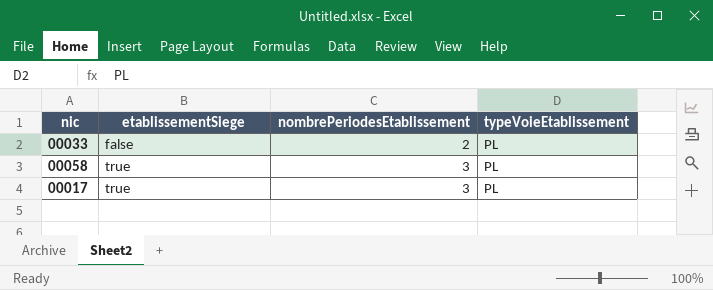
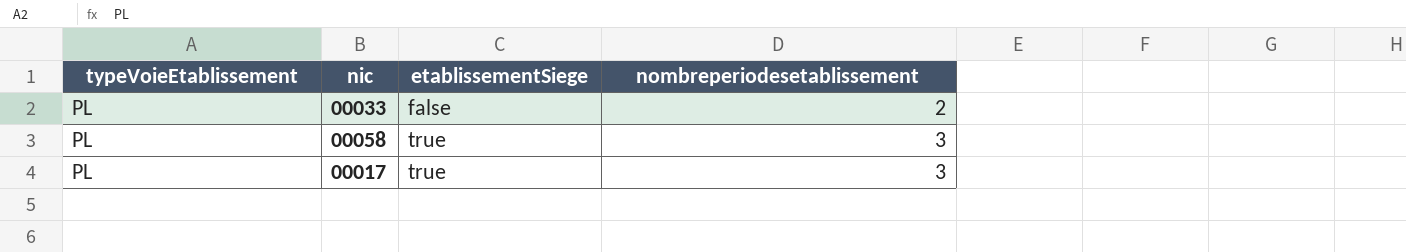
column typeVoieEtablissement | position: 4 -> 1
column name: nombrePeriodesEtablissement -> nombreperiodesetablissement

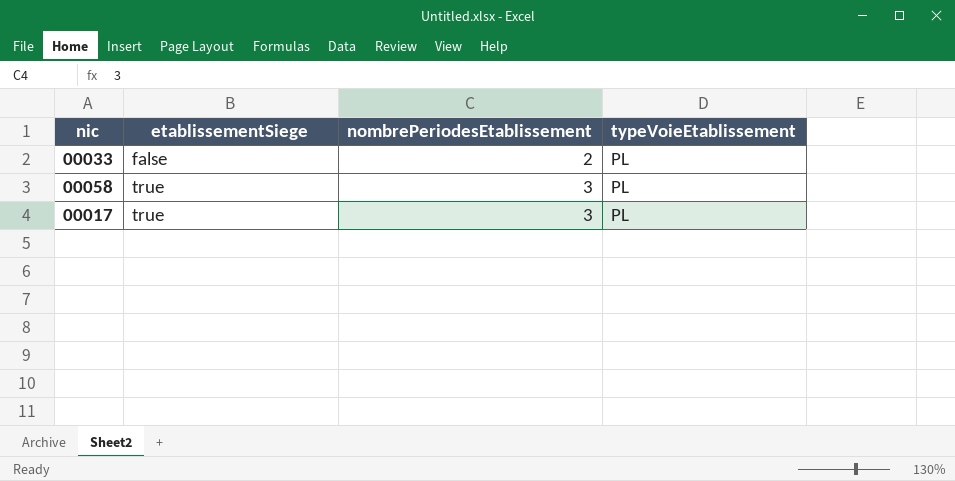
column name: nombreperiodesetablissement -> nombrePeriodesEtablissement
column typeVoieEtablissement | position: 1 -> 4

